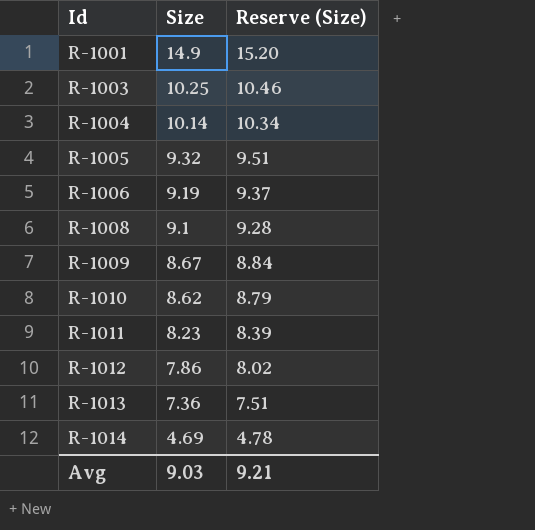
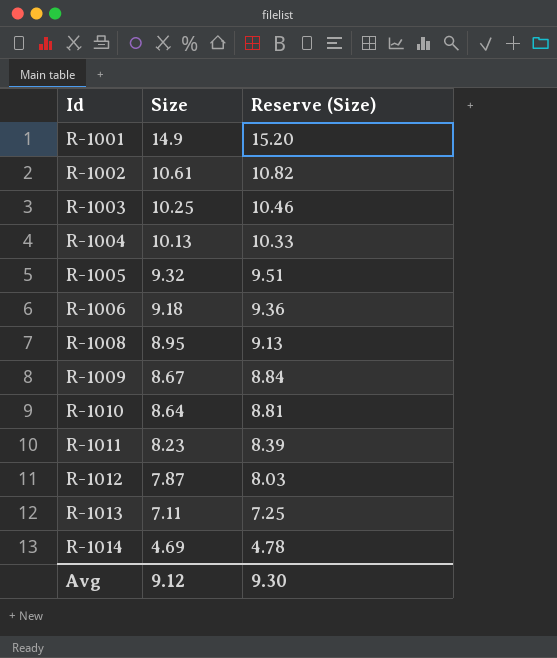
row R-1002: none -> 10.61 | 10.82
R-1004 | Size: 10.14 -> 10.13
R-1004 | Reserve (Size): 10.34 -> 10.33
R-1006 | Size: 9.19 -> 9.18
R-1006 | Reserve (Size): 9.37 -> 9.36
R-1008 | Size: 9.1 -> 8.95
R-1008 | Reserve (Size): 9.28 -> 9.13
R-1010 | Size: 8.62 -> 8.64
R-1010 | Reserve (Size): 8.79 -> 8.81
R-1012 | Size: 7.86 -> 7.87
R-1012 | Reserve (Size): 8.02 -> 8.03
R-1013 | Size: 7.36 -> 7.11
R-1013 | Reserve (Size): 7.51 -> 7.25
Avg | Size: 9.03 -> 9.12
Avg | Reserve (Size): 9.21 -> 9.30

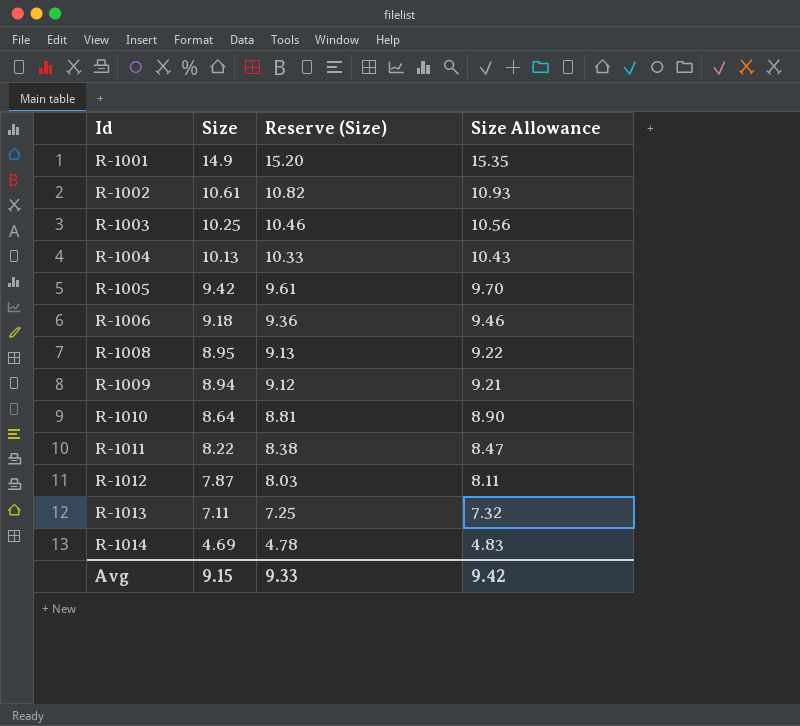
column Size Allowance | formula: none -> [Size] * 1.03
R-1005 | Size: 9.32 -> 9.42
R-1005 | Reserve (Size): 9.51 -> 9.61
R-1009 | Size: 8.67 -> 8.94
R-1009 | Reserve (Size): 8.84 -> 9.12
R-1011 | Size: 8.23 -> 8.22
R-1011 | Reserve (Size): 8.39 -> 8.38
Avg | Size: 9.12 -> 9.15
Avg | Reserve (Size): 9.30 -> 9.33

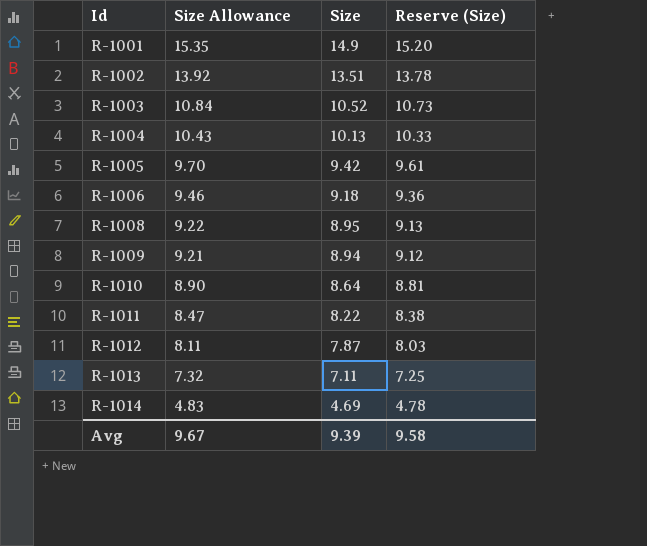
column Size Allowance | position: 4 -> 2
R-1002 | Size Allowance: 10.93 -> 13.92
R-1002 | Size: 10.61 -> 13.51
R-1002 | Reserve (Size): 10.82 -> 13.78
R-1003 | Size Allowance: 10.56 -> 10.84
R-1003 | Size: 10.25 -> 10.52
R-1003 | Reserve (Size): 10.46 -> 10.73
Avg | Size Allowance: 9.42 -> 9.67
Avg | Size: 9.15 -> 9.39
Avg | Reserve (Size): 9.33 -> 9.58

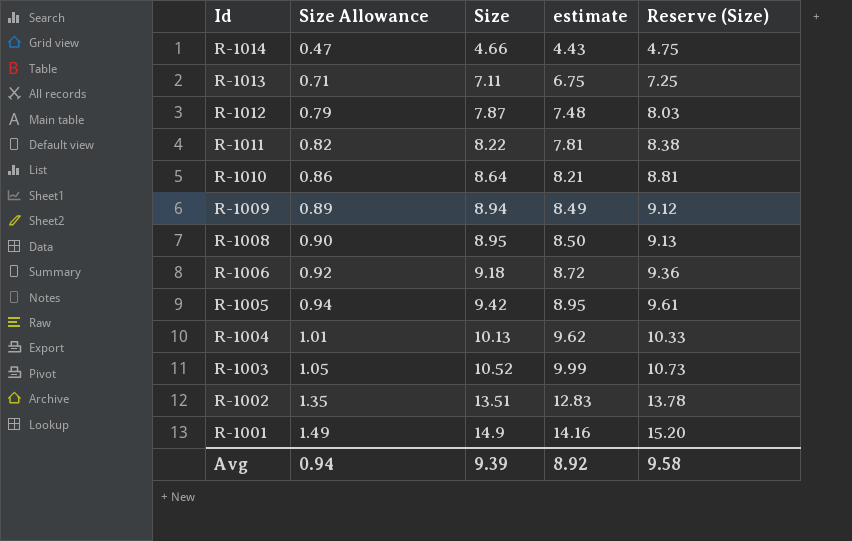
row order: Id ascending -> Id descending
column Size Allowance | formula: [Size] * 1.03 -> [Size] * 0.1
column estimate | formula: none -> [Size] * 0.95
R-1014 | Size: 4.69 -> 4.66
R-1014 | Reserve (Size): 4.78 -> 4.75
Avg | Size Allowance: 9.67 -> 0.94

